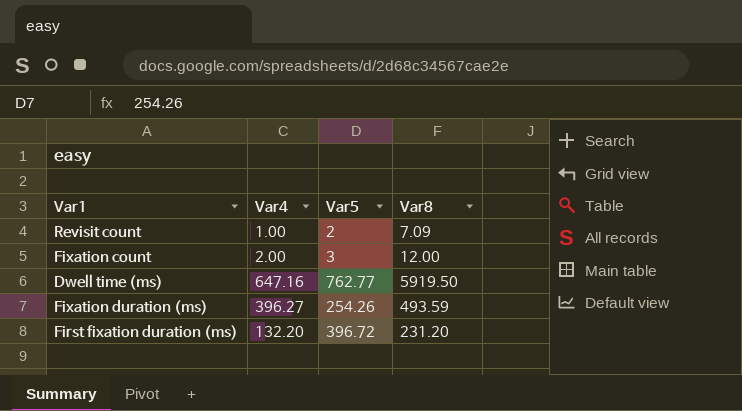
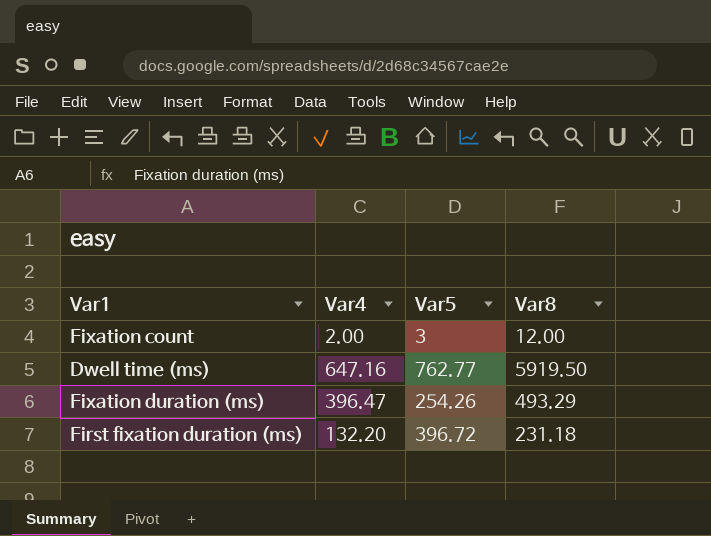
row Revisit count: 1.00 | 2 | 7.09 -> none
Fixation duration (ms) | Var4: 396.27 -> 396.47
Fixation duration (ms) | Var8: 493.59 -> 493.29
First fixation duration (ms) | Var8: 231.20 -> 231.18

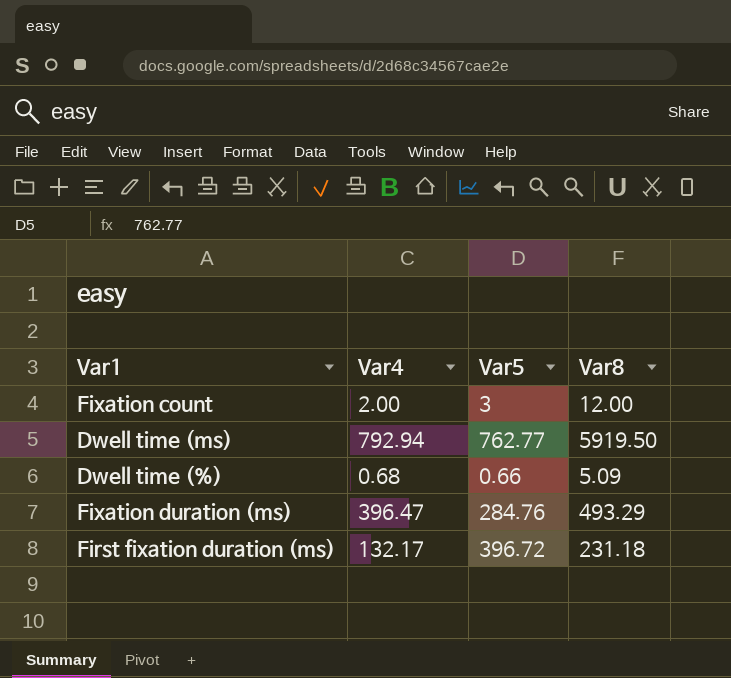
Dwell time (ms) | Var4: 647.16 -> 792.94
row Dwell time (%): none -> 0.68 | 0.66 | 5.09
Fixation duration (ms) | Var5: 254.26 -> 284.76
First fixation duration (ms) | Var4: 132.20 -> 132.17

